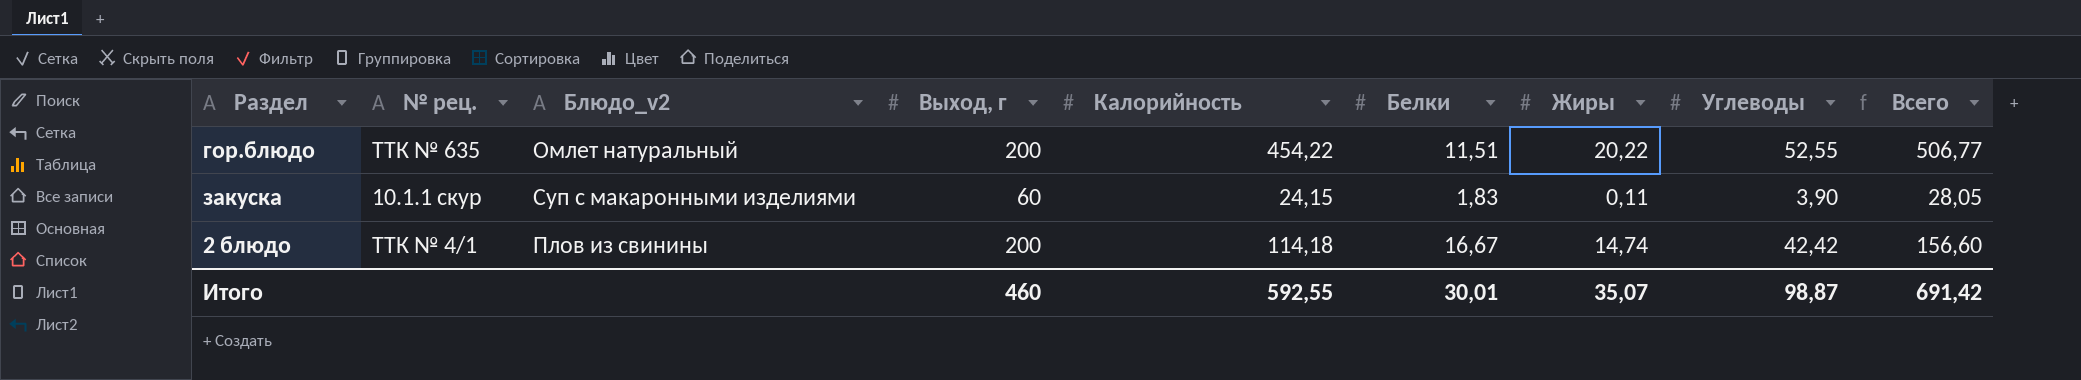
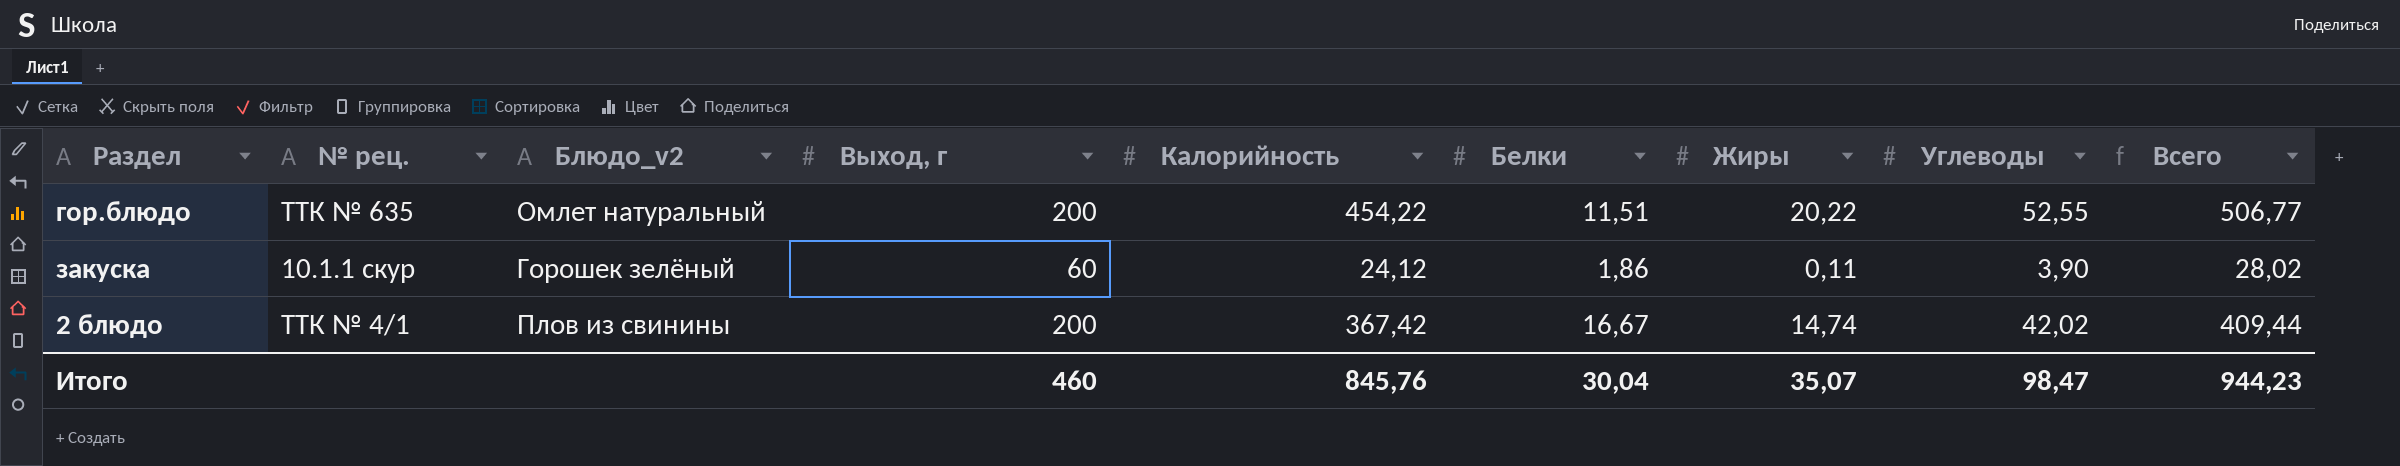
закуска | Блюдо_v2: Суп с макаронными изделиями -> Горошек зелёный
закуска | Калорийность: 24,15 -> 24,12
закуска | Белки: 1,83 -> 1,86
закуска | Всего: 28,05 -> 28,02
2 блюдо | Калорийность: 114,18 -> 367,42
2 блюдо | Углеводы: 42,42 -> 42,02
2 блюдо | Всего: 156,60 -> 409,44
Итого | Калорийность: 592,55 -> 845,76
Итого | Белки: 30,01 -> 30,04
Итого | Углеводы: 98,87 -> 98,47
Итого | Всего: 691,42 -> 944,23

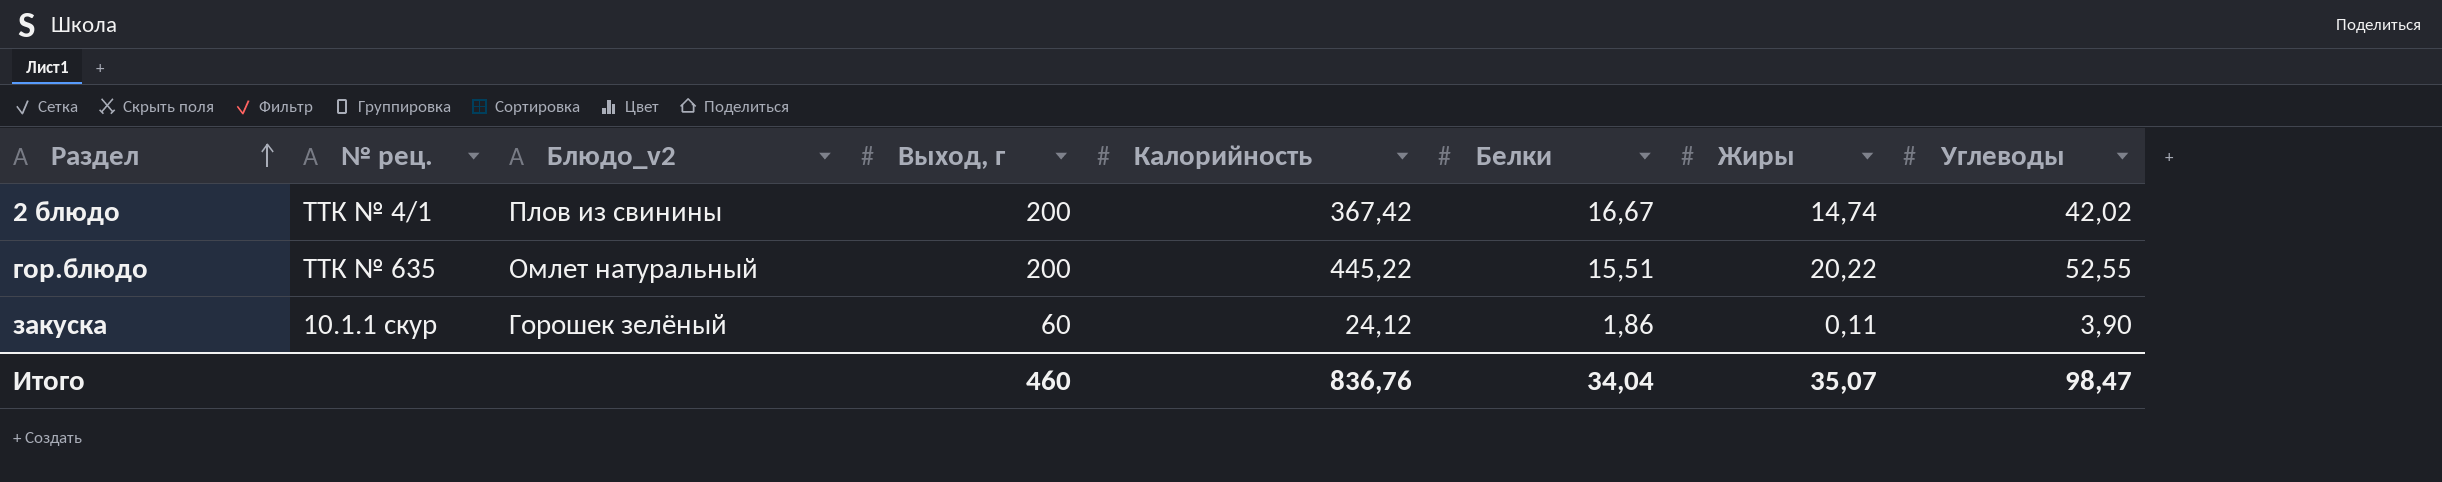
row order: none -> Раздел ascending
column Всего | formula: [Калорийность] + [Углеводы] -> none
гор.блюдо | Калорийность: 454,22 -> 445,22
гор.блюдо | Белки: 11,51 -> 15,51
Итого | Калорийность: 845,76 -> 836,76
Итого | Белки: 30,04 -> 34,04

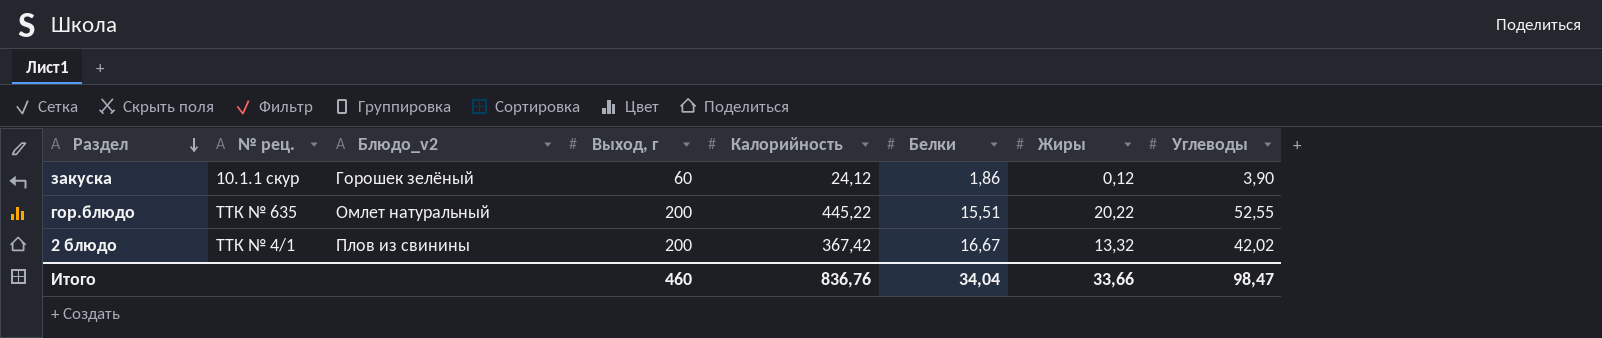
row order: Раздел ascending -> Раздел descending
закуска | Жиры: 0,11 -> 0,12
2 блюдо | Жиры: 14,74 -> 13,32
Итого | Жиры: 35,07 -> 33,66

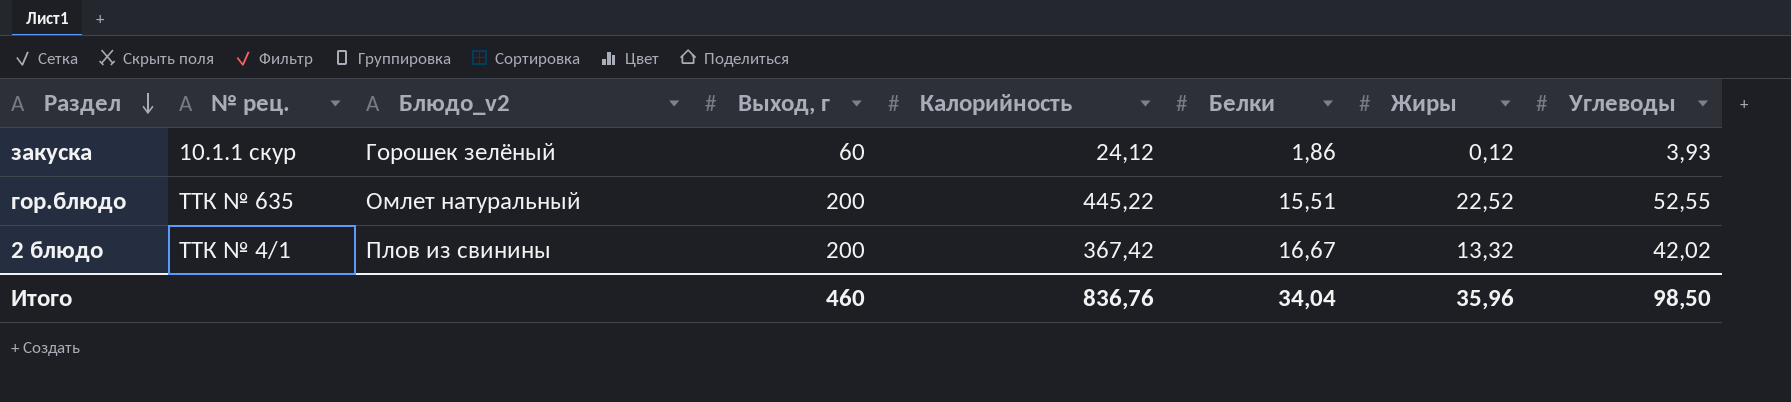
закуска | Углеводы: 3,90 -> 3,93
гор.блюдо | Жиры: 20,22 -> 22,52
Итого | Жиры: 33,66 -> 35,96
Итого | Углеводы: 98,47 -> 98,50

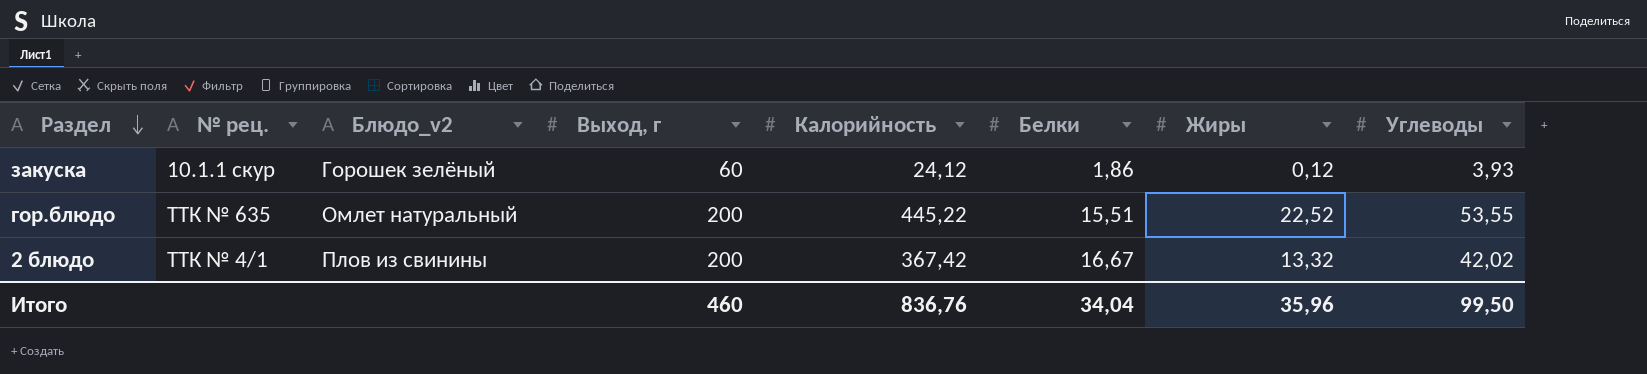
гор.блюдо | Углеводы: 52,55 -> 53,55
Итого | Углеводы: 98,50 -> 99,50

